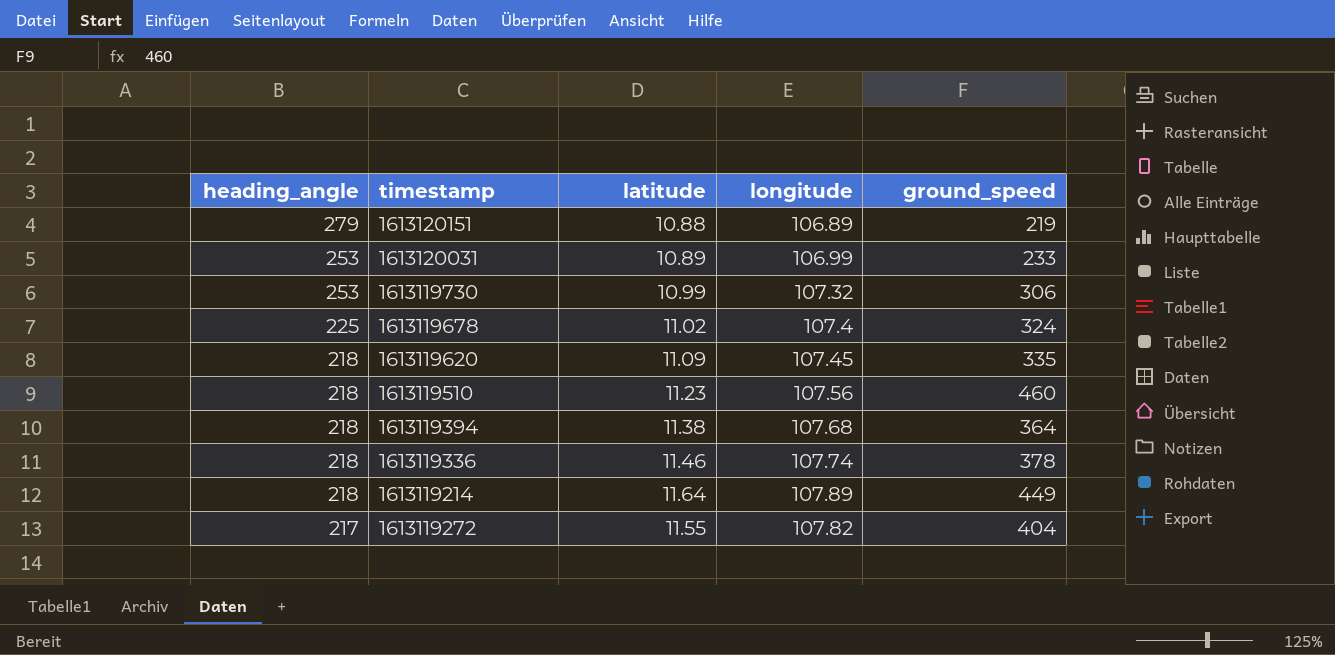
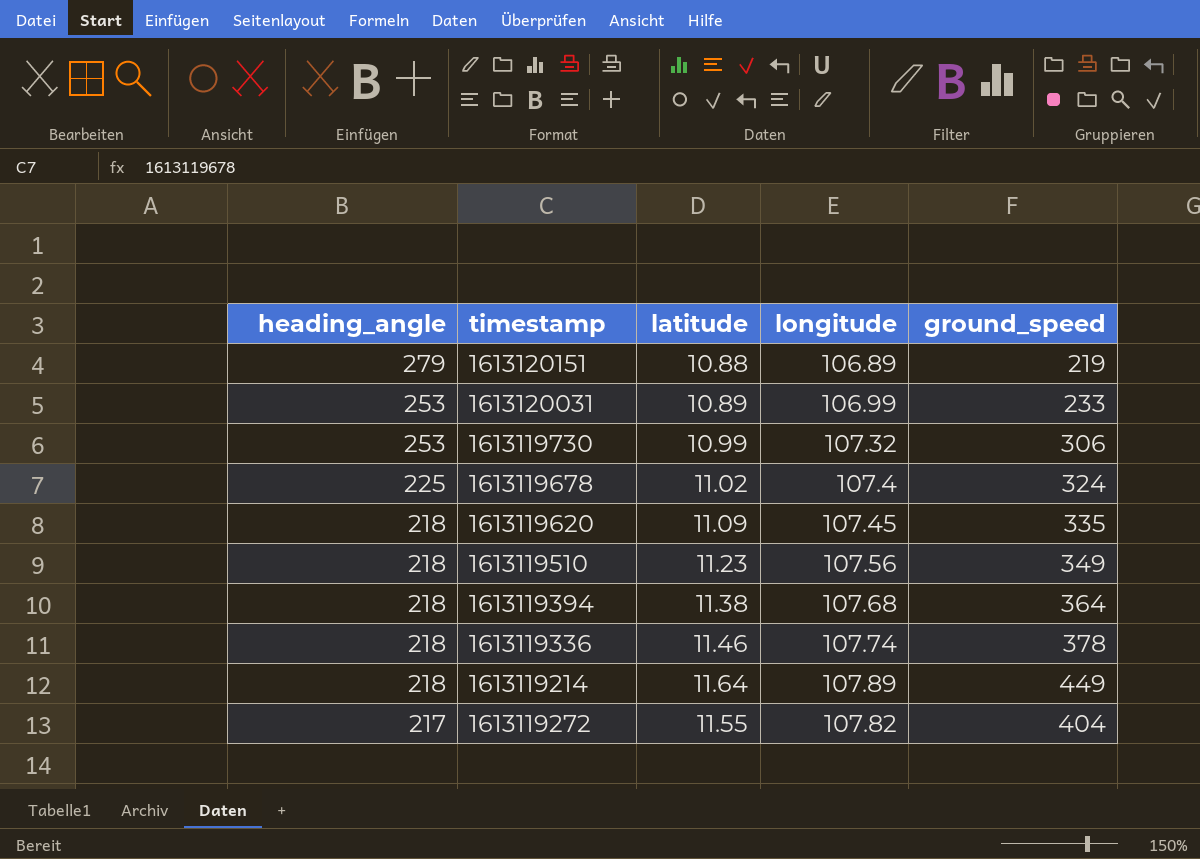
1613119510 | ground_speed: 460 -> 349

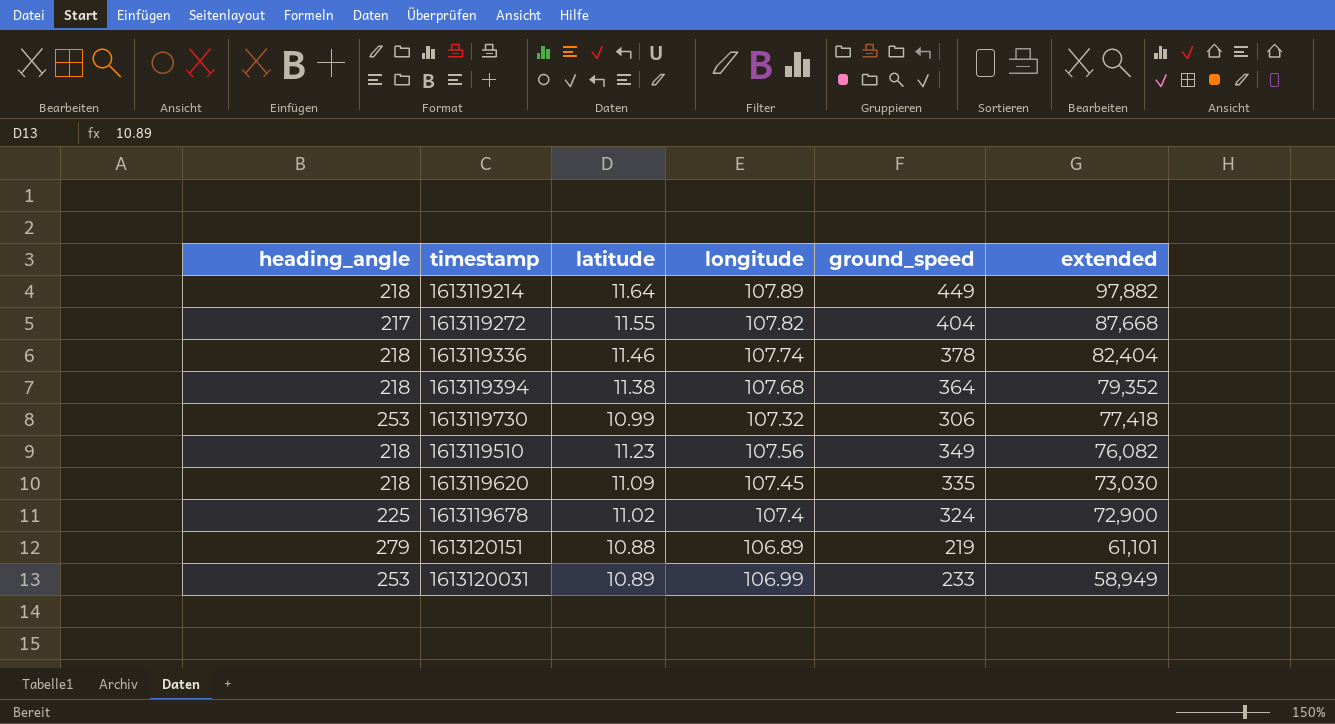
row order: heading_angle descending -> extended descending
column extended | formula: none -> [heading_angle] * [ground_speed]

